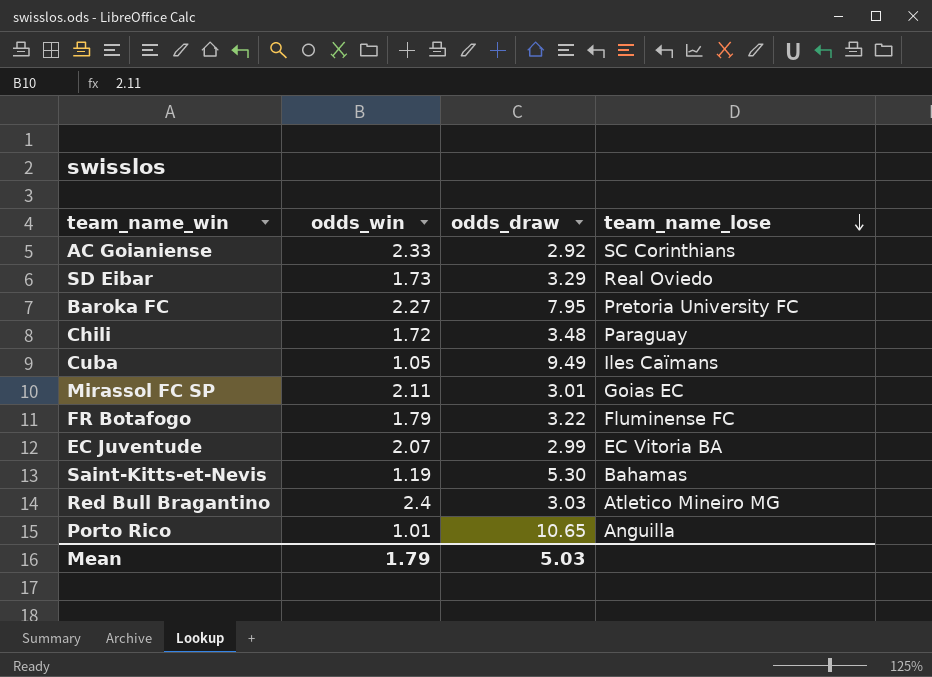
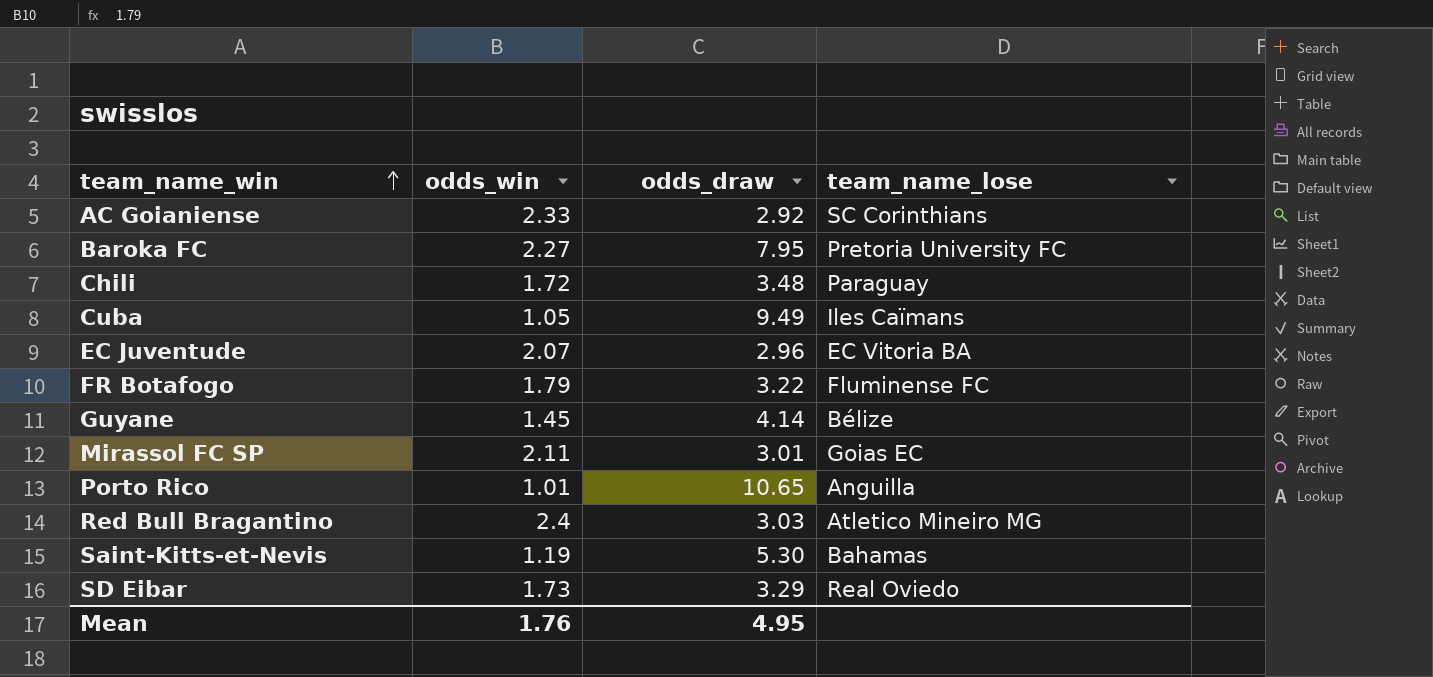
row order: team_name_lose descending -> team_name_win ascending
EC Juventude | odds_draw: 2.99 -> 2.96
row Guyane: none -> 1.45 | 4.14 | Bélize
Mean | odds_win: 1.79 -> 1.76
Mean | odds_draw: 5.03 -> 4.95

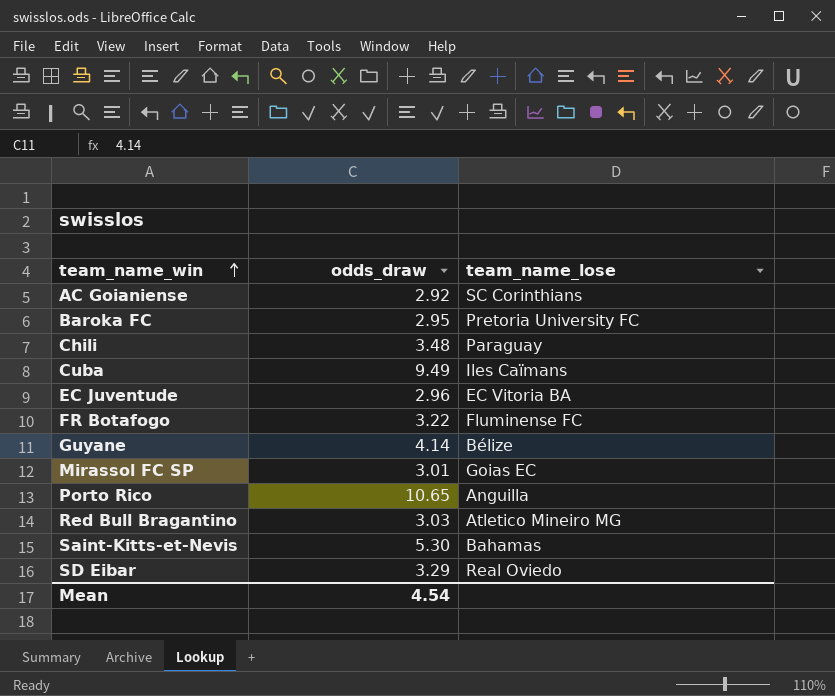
column odds_win | position: 2 -> none
Baroka FC | odds_draw: 7.95 -> 2.95
Mean | odds_draw: 4.95 -> 4.54

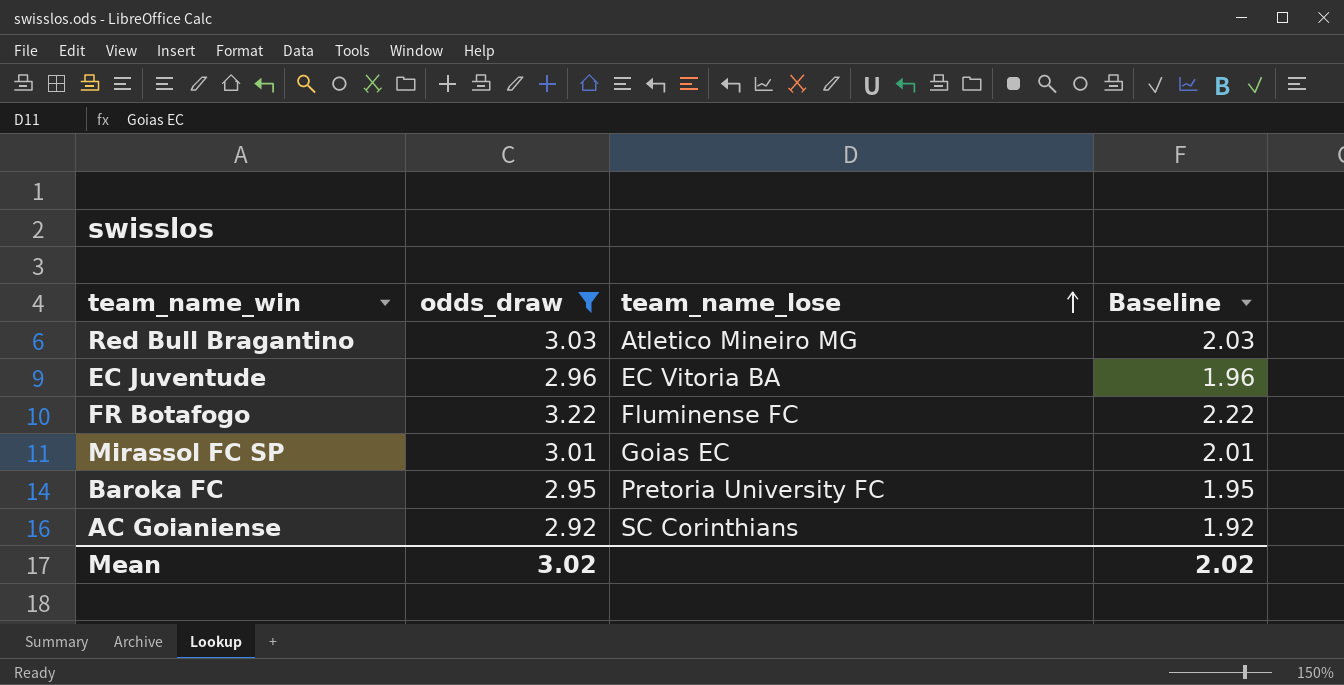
filter: none -> odds_draw <= 3.22
row order: team_name_win ascending -> team_name_lose ascending
column Baseline | formula: none -> [odds_draw] - 1
Mean | odds_draw: 4.54 -> 3.02

